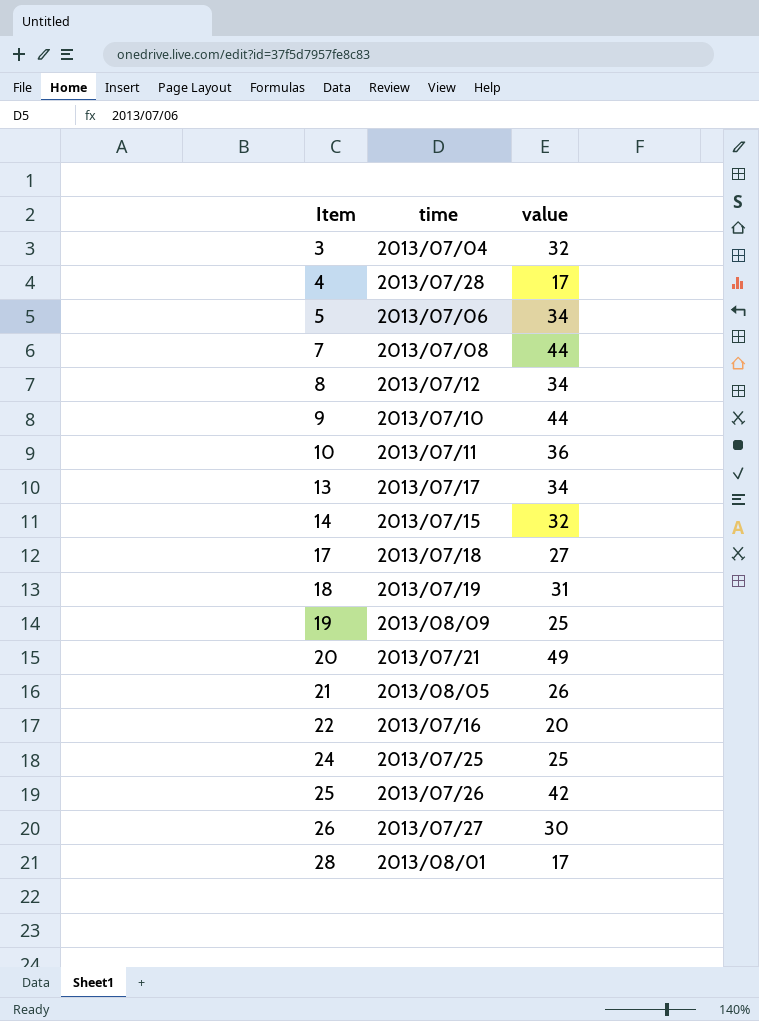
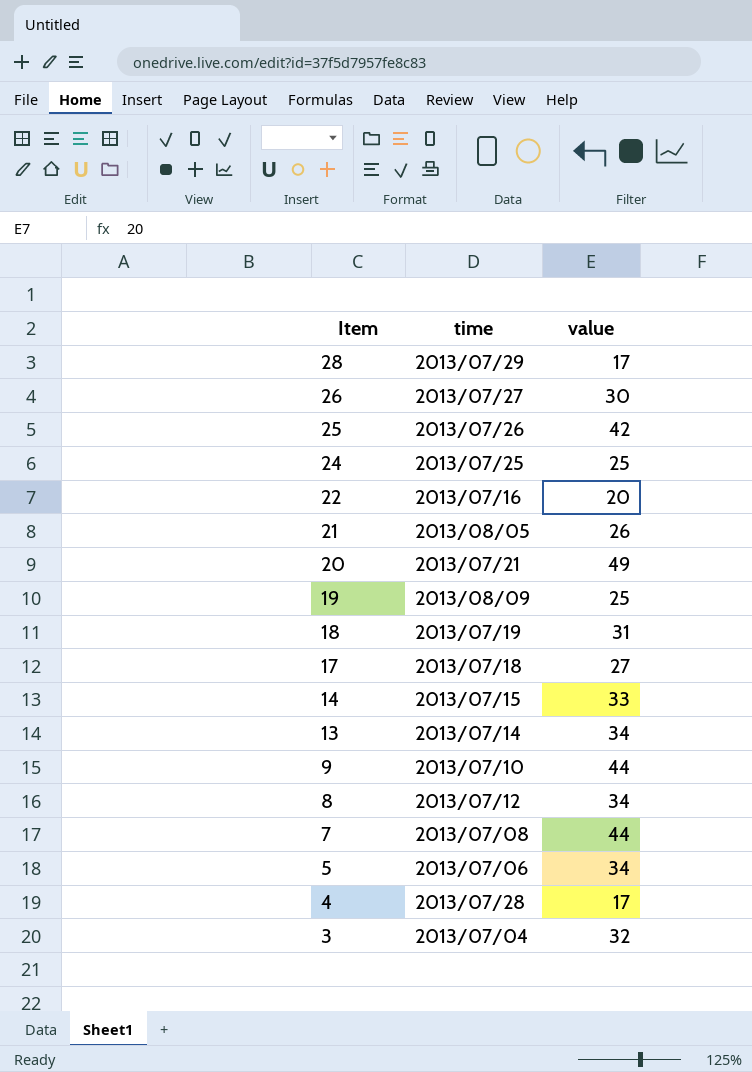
row order: Item ascending -> Item descending
row 10: 2013/07/11 | 36 -> none
28 | time: 2013/08/01 -> 2013/07/29
14 | value: 32 -> 33
13 | time: 2013/07/17 -> 2013/07/14

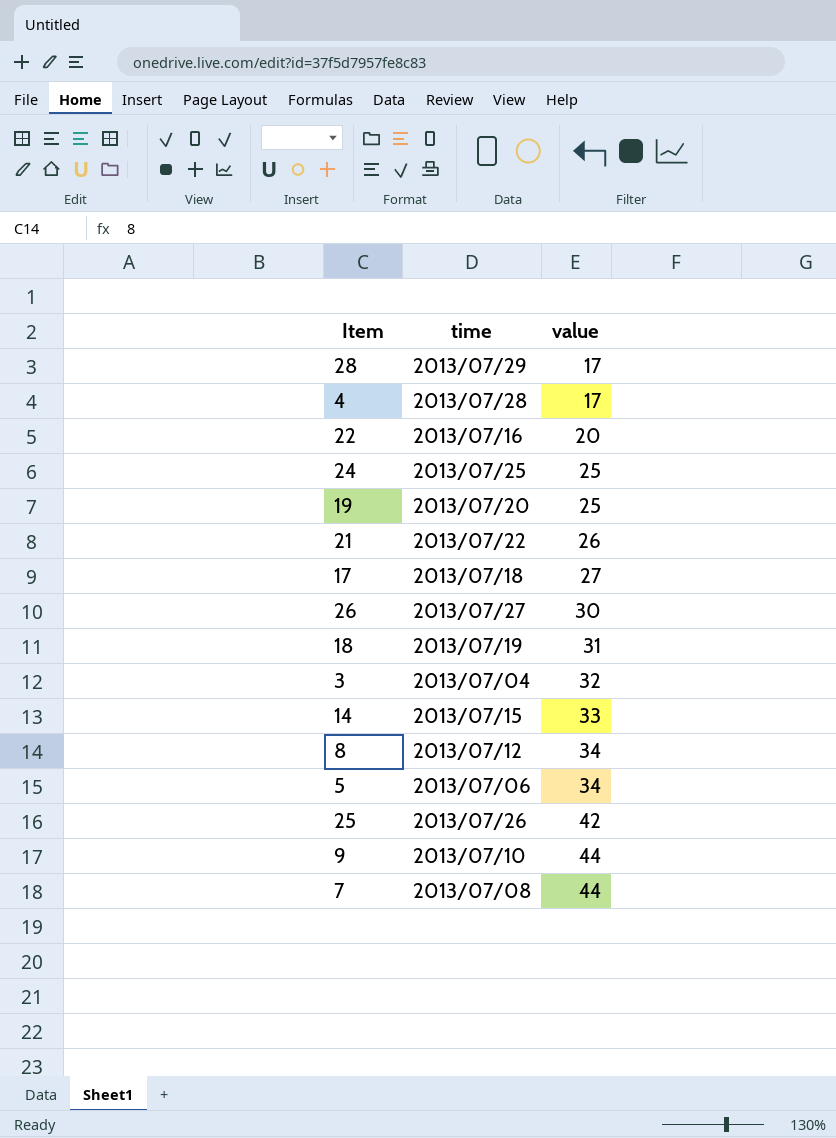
row order: Item descending -> value ascending
row 20: 2013/07/21 | 49 -> none
row 13: 2013/07/14 | 34 -> none
19 | time: 2013/08/09 -> 2013/07/20
21 | time: 2013/08/05 -> 2013/07/22

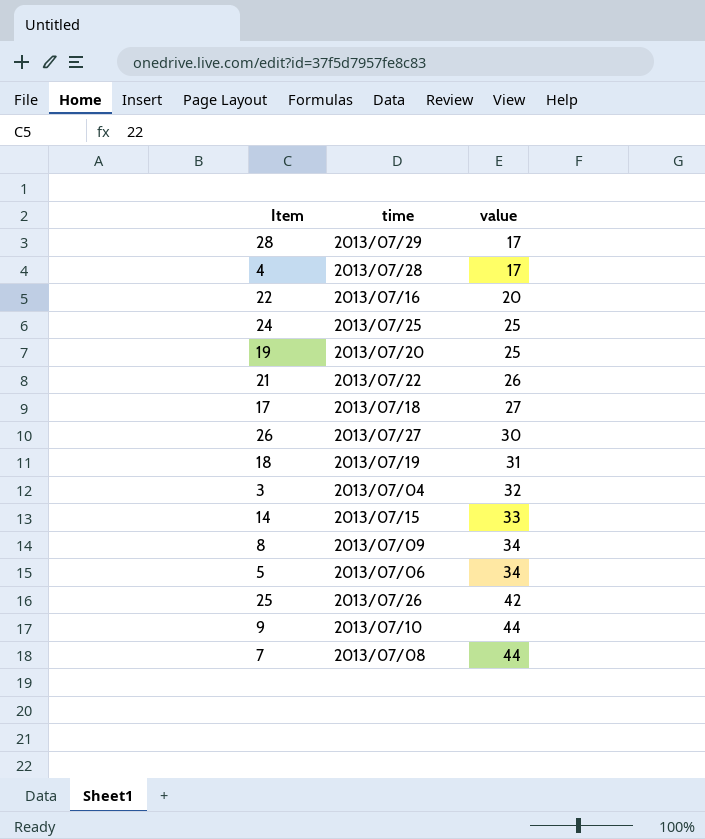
8 | time: 2013/07/12 -> 2013/07/09

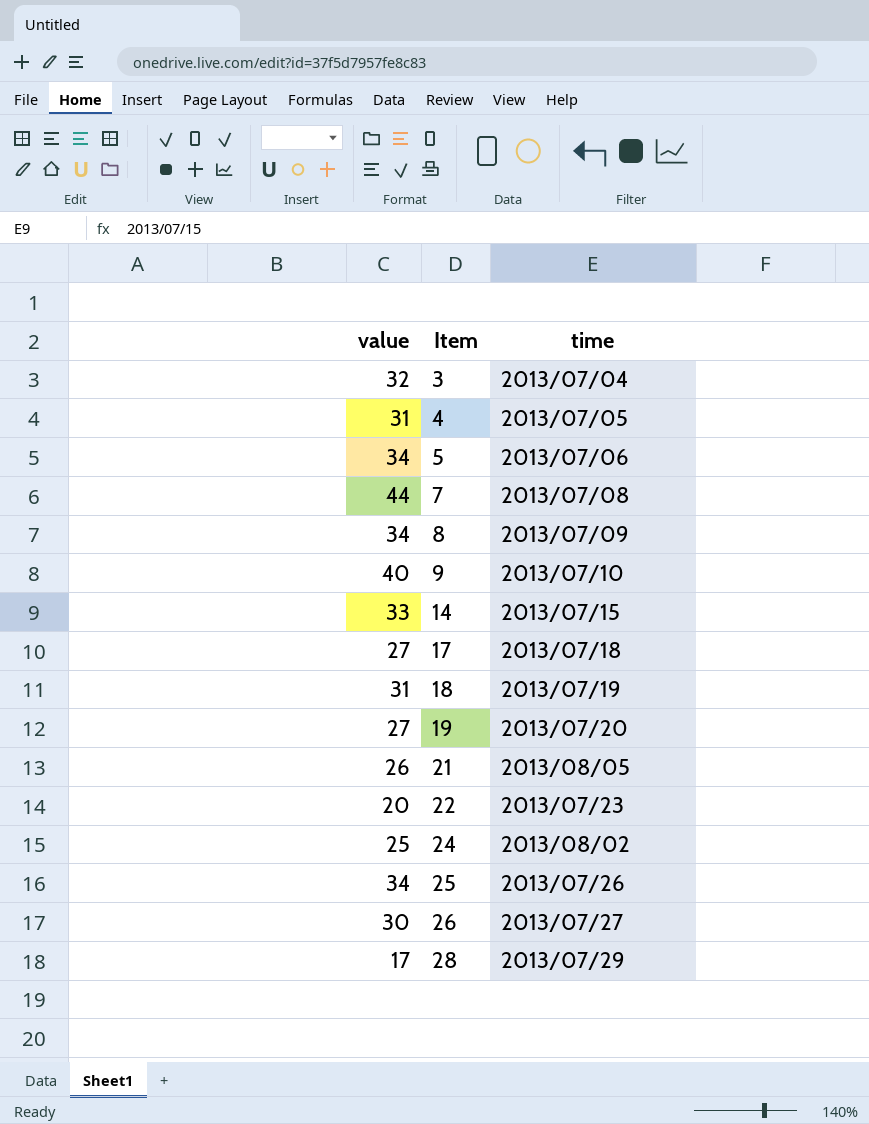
row order: value ascending -> Item ascending
column value | position: 3 -> 1
4 | value: 17 -> 31
4 | time: 2013/07/28 -> 2013/07/05
9 | value: 44 -> 40
19 | value: 25 -> 27
21 | time: 2013/07/22 -> 2013/08/05
22 | time: 2013/07/16 -> 2013/07/23
24 | time: 2013/07/25 -> 2013/08/02
25 | value: 42 -> 34

